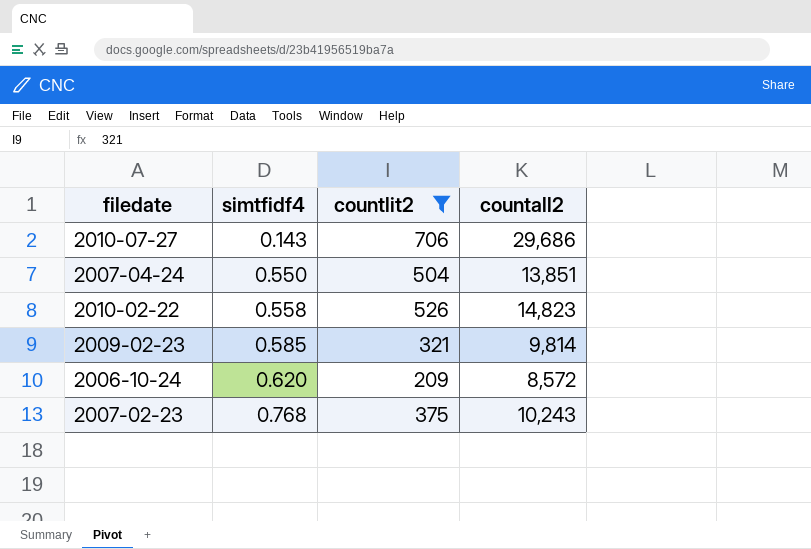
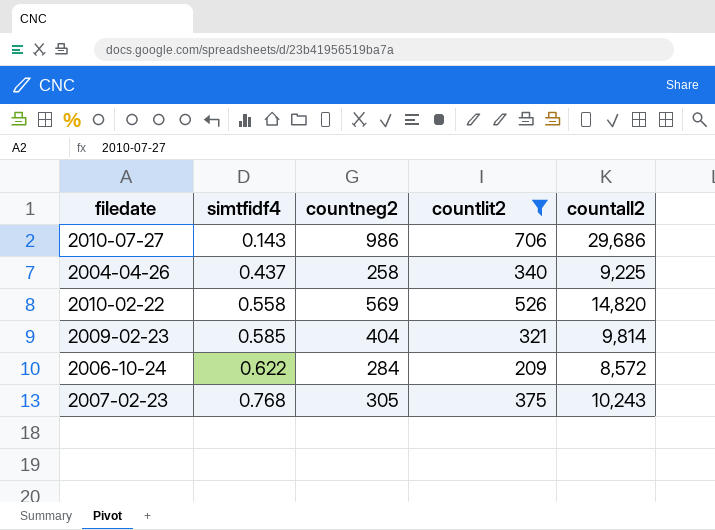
column countneg2 | position: none -> 3
row 2007-04-24: 0.550 | 504 | 13,851 -> none
row 2004-04-26: none -> 0.437 | 258 | 340 | 9,225
2010-02-22 | countall2: 14,823 -> 14,820
2006-10-24 | simtfidf4: 0.620 -> 0.622

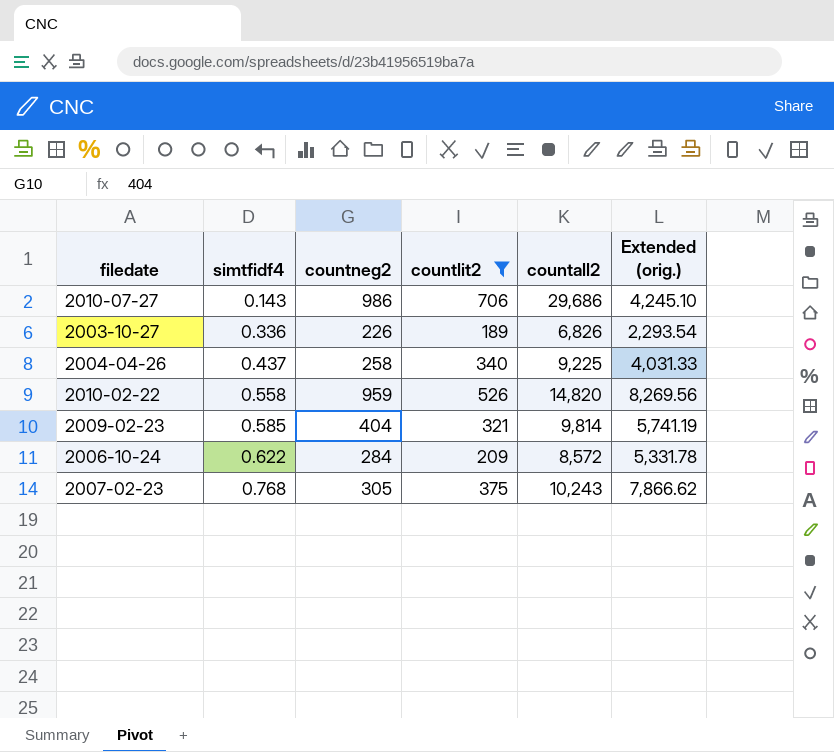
column Extended (orig.) | formula: none -> [simtfidf4] * [countall2]
row 2003-10-27: none -> 0.336 | 226 | 189 | 6,826 | 2,293.54
2010-02-22 | countneg2: 569 -> 959

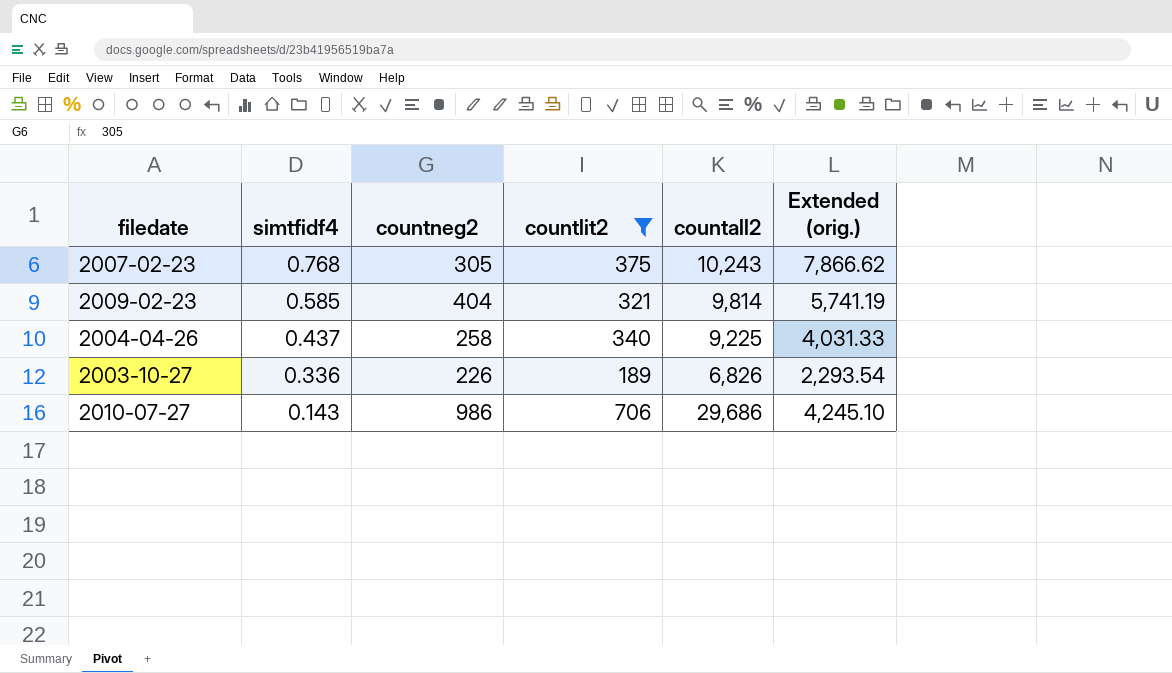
row order: simtfidf4 ascending -> simtfidf4 descending
row 2010-02-22: 0.558 | 959 | 526 | 14,820 | 8,269.56 -> none
row 2006-10-24: 0.622 | 284 | 209 | 8,572 | 5,331.78 -> none

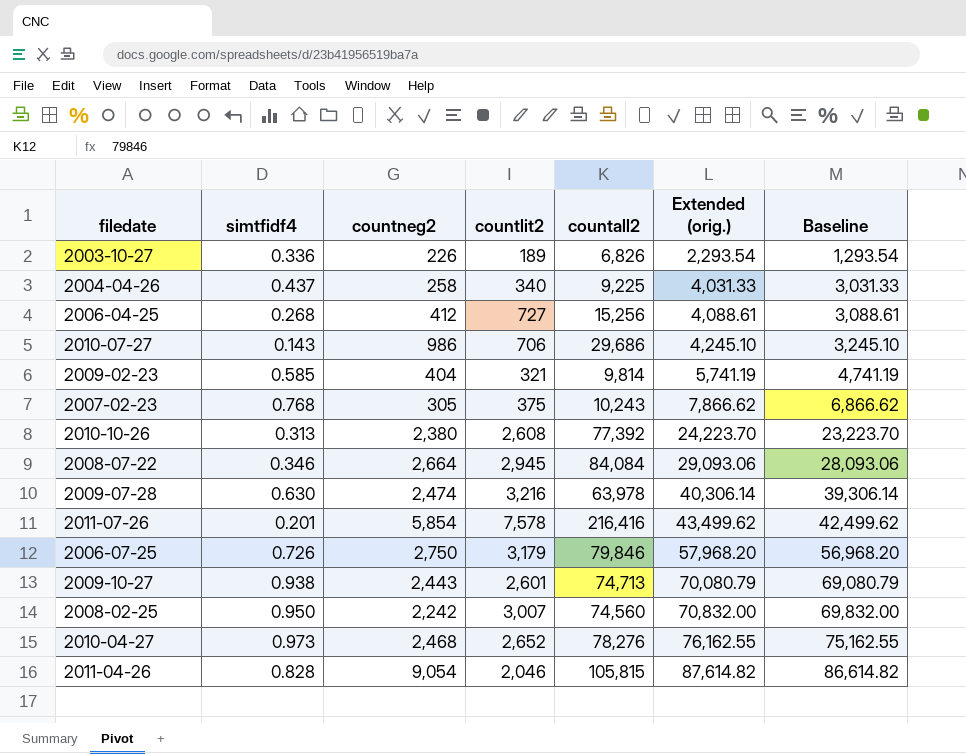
filter: countlit2 <= 706 -> none
row order: simtfidf4 descending -> Extended (orig.) ascending
column Baseline | formula: none -> [Extended (orig.)] - 1000

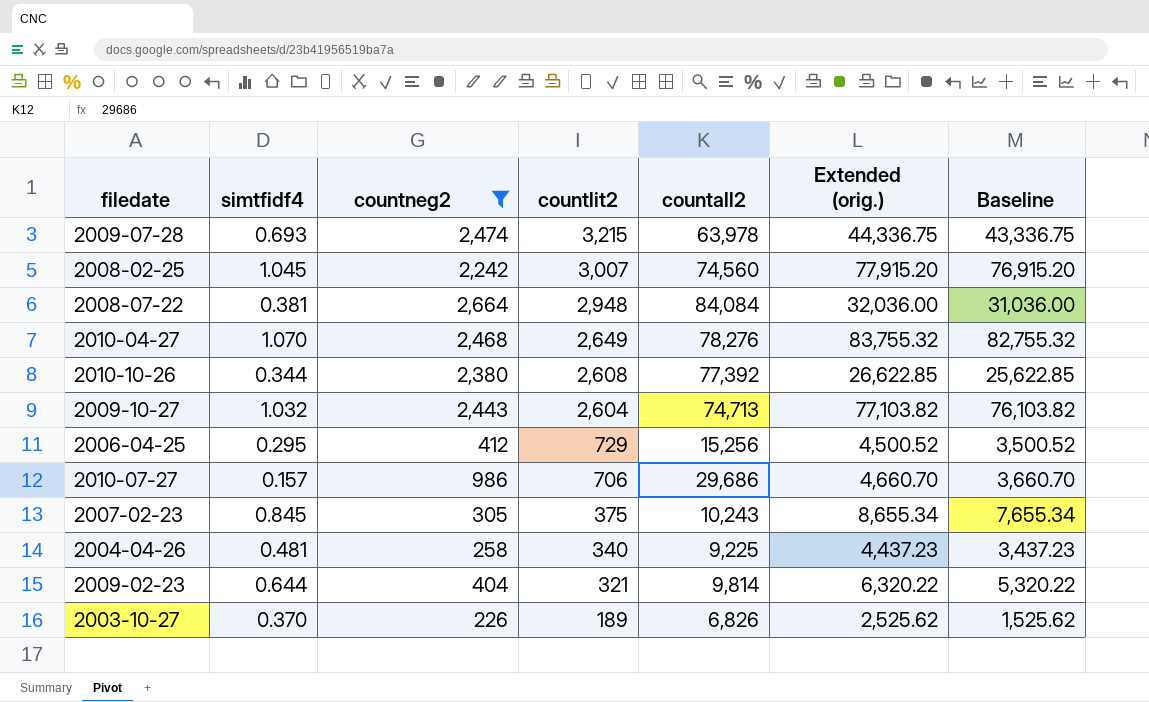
filter: none -> countneg2 <= 2,664
row order: Extended (orig.) ascending -> countlit2 descending
2009-07-28 | simtfidf4: 0.630 -> 0.693
2009-07-28 | countlit2: 3,216 -> 3,215
2009-07-28 | Extended (orig.): 40,306.14 -> 44,336.75
2009-07-28 | Baseline: 39,306.14 -> 43,336.75
2008-02-25 | simtfidf4: 0.950 -> 1.045
2008-02-25 | Extended (orig.): 70,832.00 -> 77,915.20
2008-02-25 | Baseline: 69,832.00 -> 76,915.20
2008-07-22 | simtfidf4: 0.346 -> 0.381
2008-07-22 | countlit2: 2,945 -> 2,948
2008-07-22 | Extended (orig.): 29,093.06 -> 32,036.00
2008-07-22 | Baseline: 28,093.06 -> 31,036.00
2010-04-27 | simtfidf4: 0.973 -> 1.070
2010-04-27 | countlit2: 2,652 -> 2,649
2010-04-27 | Extended (orig.): 76,162.55 -> 83,755.32
2010-04-27 | Baseline: 75,162.55 -> 82,755.32
2010-10-26 | simtfidf4: 0.313 -> 0.344
2010-10-26 | Extended (orig.): 24,223.70 -> 26,622.85
2010-10-26 | Baseline: 23,223.70 -> 25,622.85
2009-10-27 | simtfidf4: 0.938 -> 1.032
2009-10-27 | countlit2: 2,601 -> 2,604
2009-10-27 | Extended (orig.): 70,080.79 -> 77,103.82
2009-10-27 | Baseline: 69,080.79 -> 76,103.82
2006-04-25 | simtfidf4: 0.268 -> 0.295
2006-04-25 | countlit2: 727 -> 729
2006-04-25 | Extended (orig.): 4,088.61 -> 4,500.52
2006-04-25 | Baseline: 3,088.61 -> 3,500.52
2010-07-27 | simtfidf4: 0.143 -> 0.157
2010-07-27 | Extended (orig.): 4,245.10 -> 4,660.70
2010-07-27 | Baseline: 3,245.10 -> 3,660.70
2007-02-23 | simtfidf4: 0.768 -> 0.845
2007-02-23 | Extended (orig.): 7,866.62 -> 8,655.34
2007-02-23 | Baseline: 6,866.62 -> 7,655.34
2004-04-26 | simtfidf4: 0.437 -> 0.481
2004-04-26 | Extended (orig.): 4,031.33 -> 4,437.23
2004-04-26 | Baseline: 3,031.33 -> 3,437.23
2009-02-23 | simtfidf4: 0.585 -> 0.644
2009-02-23 | Extended (orig.): 5,741.19 -> 6,320.22
2009-02-23 | Baseline: 4,741.19 -> 5,320.22
2003-10-27 | simtfidf4: 0.336 -> 0.370
2003-10-27 | Extended (orig.): 2,293.54 -> 2,525.62
2003-10-27 | Baseline: 1,293.54 -> 1,525.62

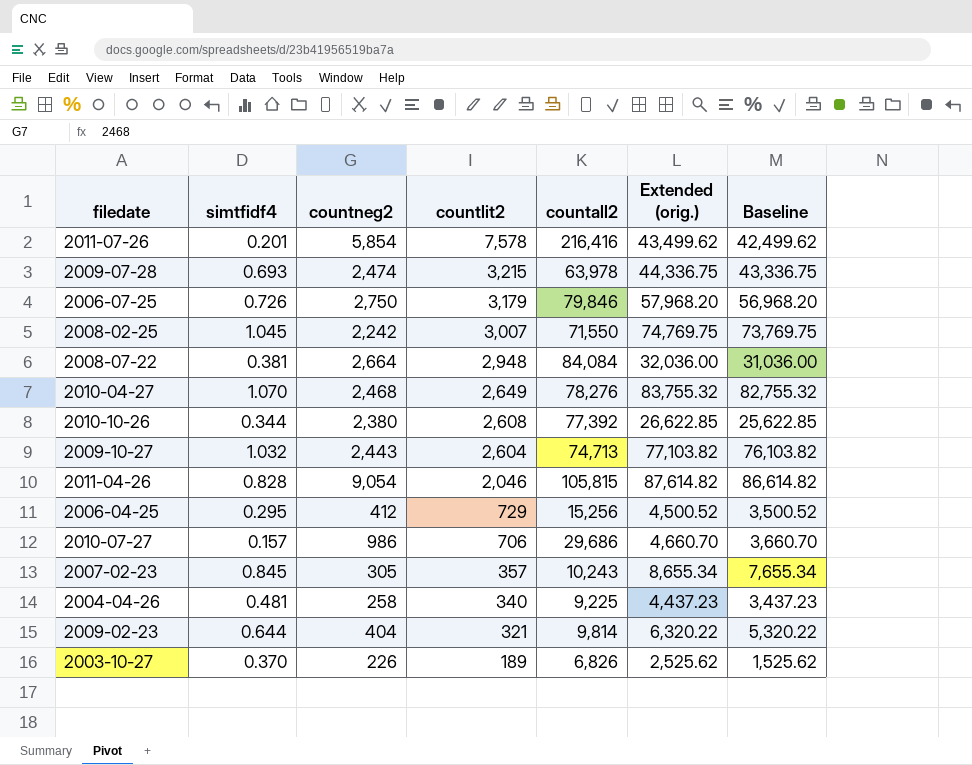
filter: countneg2 <= 2,664 -> none
2008-02-25 | countall2: 74,560 -> 71,550
2008-02-25 | Extended (orig.): 77,915.20 -> 74,769.75
2008-02-25 | Baseline: 76,915.20 -> 73,769.75
2007-02-23 | countlit2: 375 -> 357

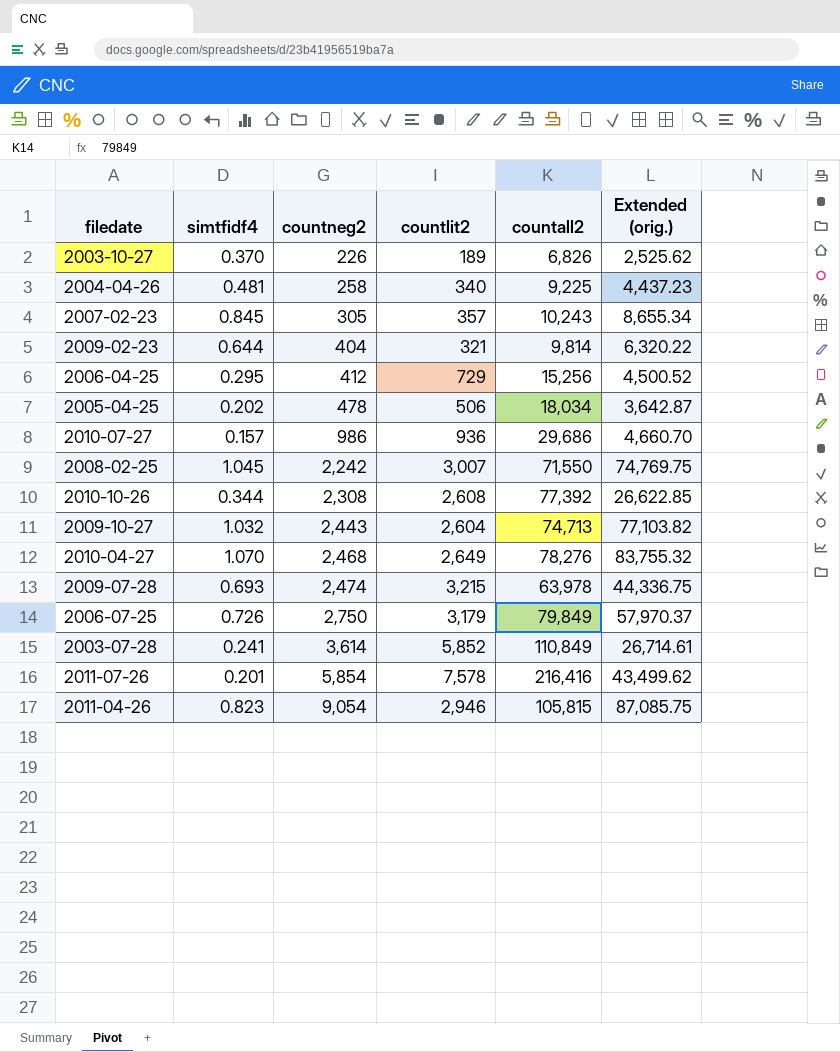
row order: countlit2 descending -> countneg2 ascending
column Baseline | formula: [Extended (orig.)] - 1000 -> none
row 2008-07-22: 0.381 | 2,664 | 2,948 | 84,084 | 32,036.00 | 31,036.00 -> none
row 2005-04-25: none -> 0.202 | 478 | 506 | 18,034 | 3,642.87
2010-07-27 | countlit2: 706 -> 936
2010-10-26 | countneg2: 2,380 -> 2,308
2006-07-25 | countall2: 79,846 -> 79,849
2006-07-25 | Extended (orig.): 57,968.20 -> 57,970.37
row 2003-07-28: none -> 0.241 | 3,614 | 5,852 | 110,849 | 26,714.61
2011-04-26 | simtfidf4: 0.828 -> 0.823
2011-04-26 | countlit2: 2,046 -> 2,946
2011-04-26 | Extended (orig.): 87,614.82 -> 87,085.75

